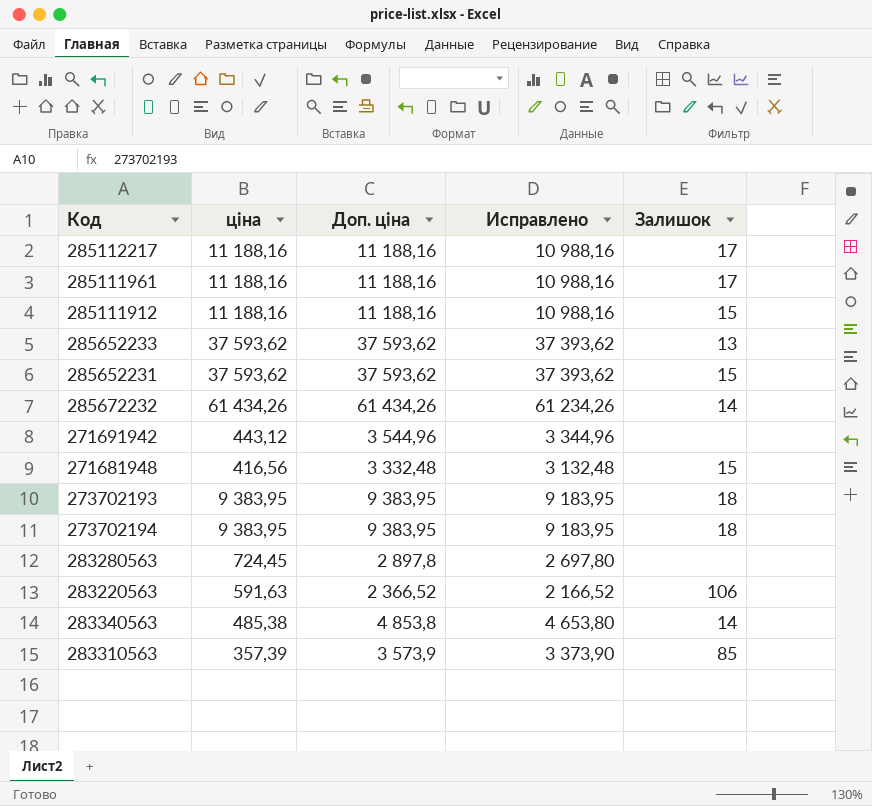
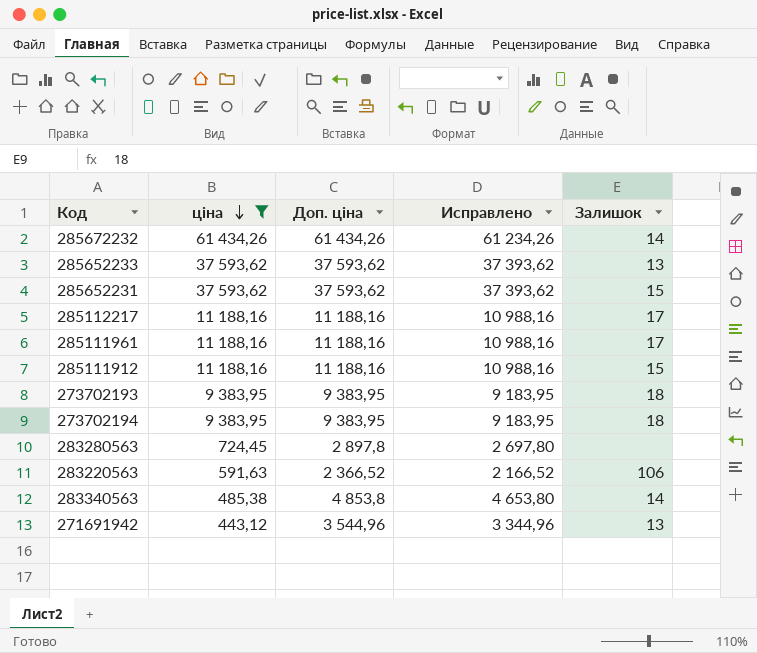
filter: none -> ціна >= 443,12
row order: none -> ціна descending
271691942 | Залишок: none -> 13

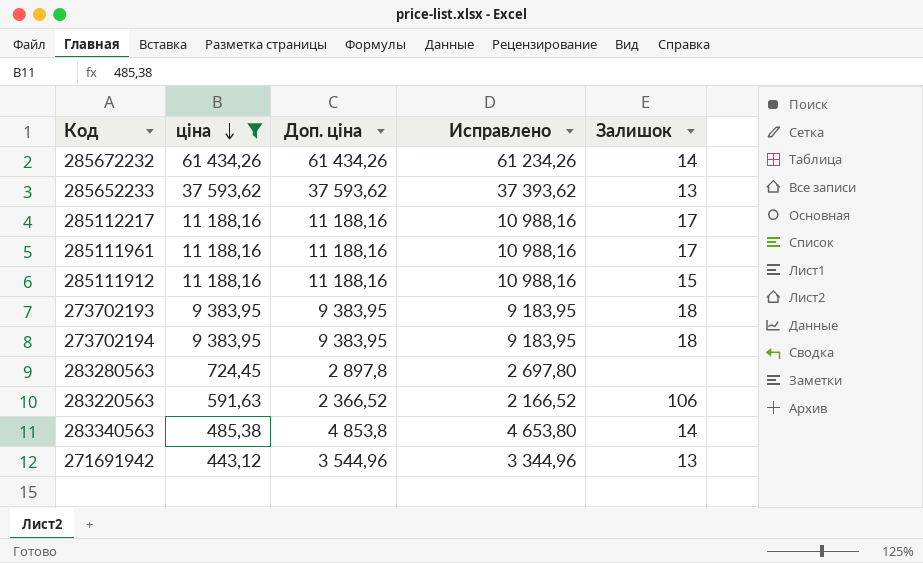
row 285652231: 37 593,62 | 37 593,62 | 37 393,62 | 15 -> none

